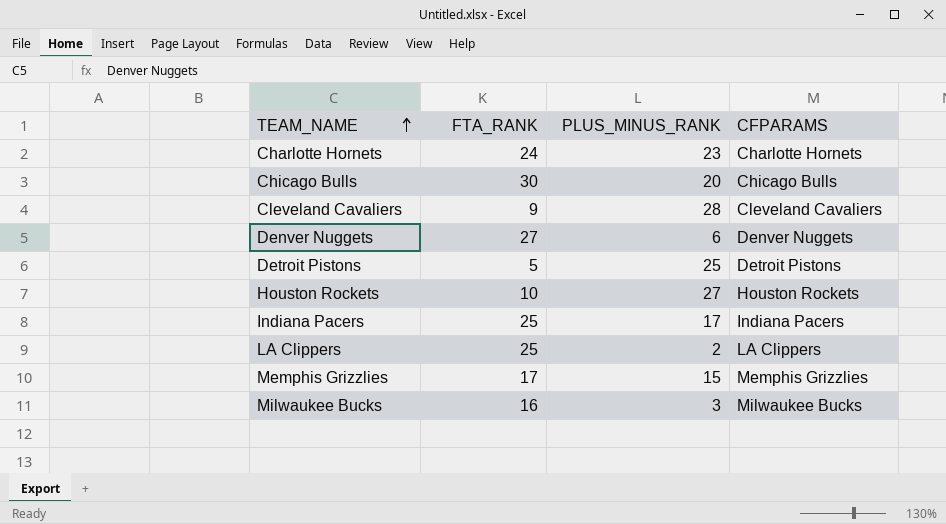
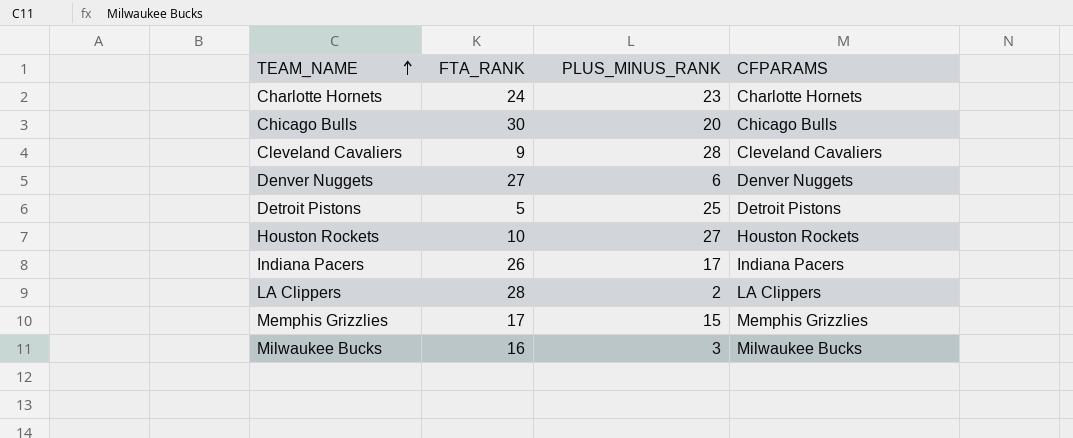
Indiana Pacers | FTA_RANK: 25 -> 26
LA Clippers | FTA_RANK: 25 -> 28

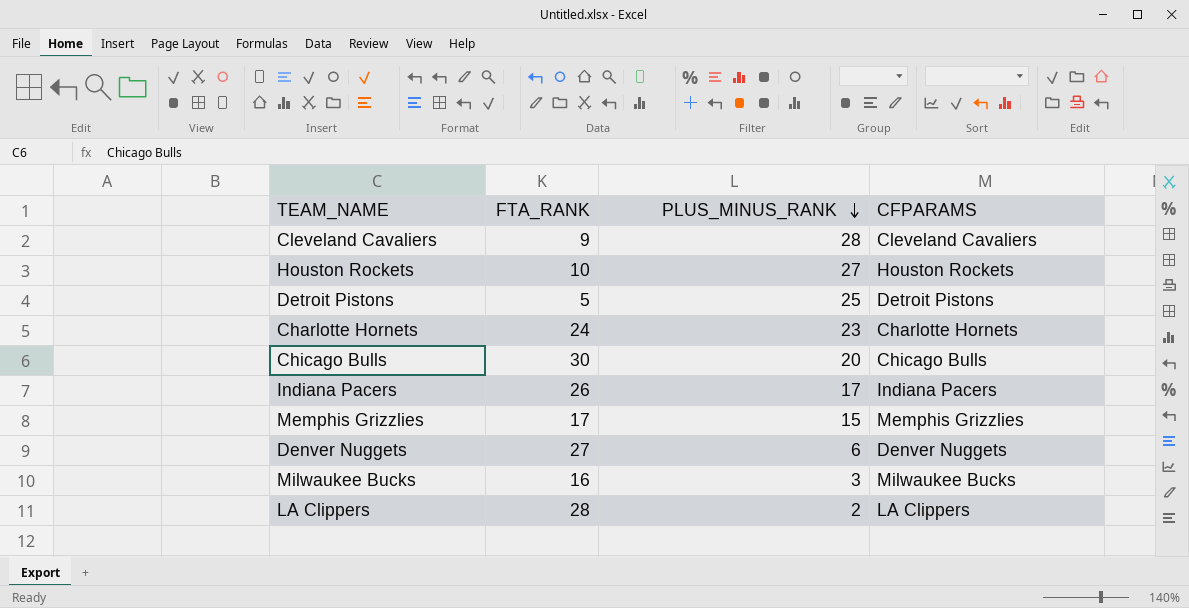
row order: TEAM_NAME ascending -> PLUS_MINUS_RANK descending

